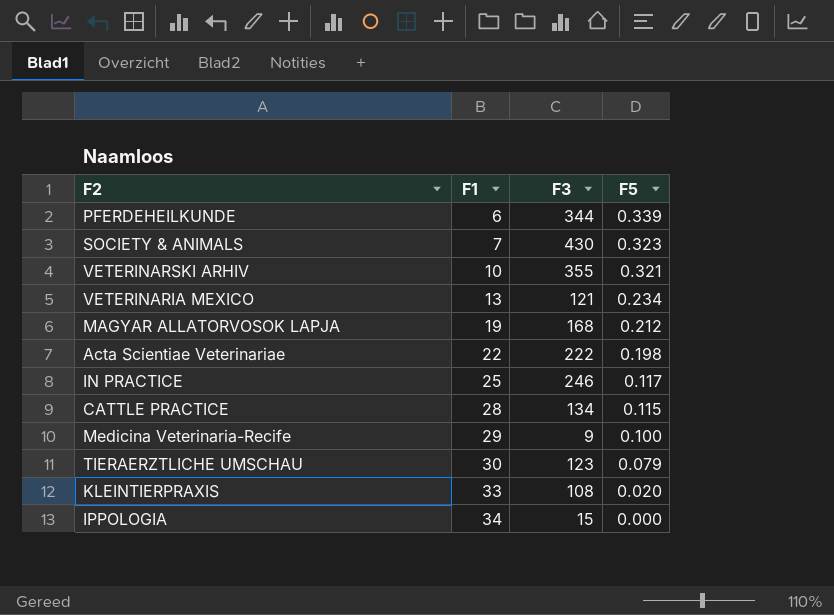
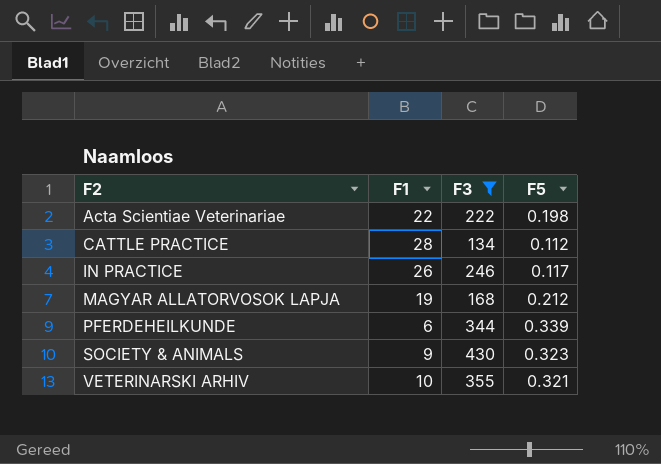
filter: none -> F3 >= 134
row order: F1 ascending -> F2 ascending
CATTLE PRACTICE | F5: 0.115 -> 0.112
IN PRACTICE | F1: 25 -> 26
SOCIETY & ANIMALS | F1: 7 -> 9

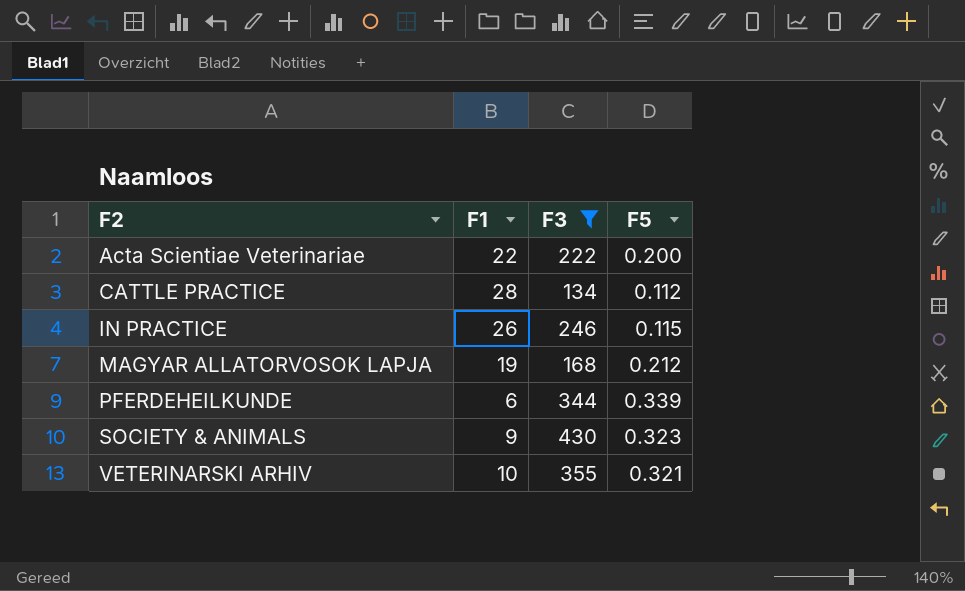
Acta Scientiae Veterinariae | F5: 0.198 -> 0.200
IN PRACTICE | F5: 0.117 -> 0.115

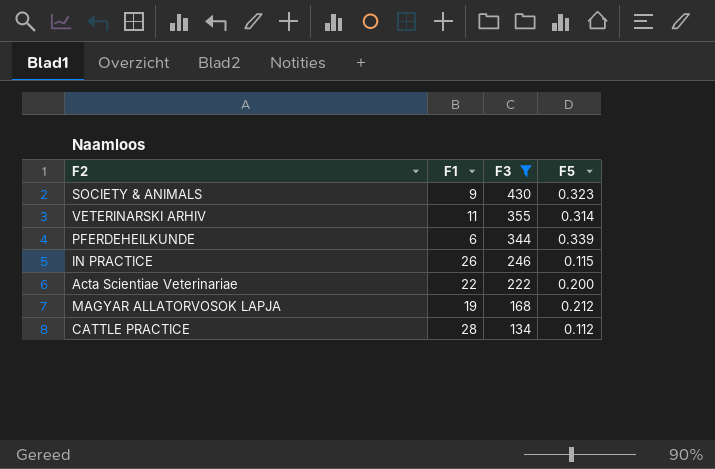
row order: F2 ascending -> F3 descending
VETERINARSKI ARHIV | F1: 10 -> 11
VETERINARSKI ARHIV | F5: 0.321 -> 0.314

